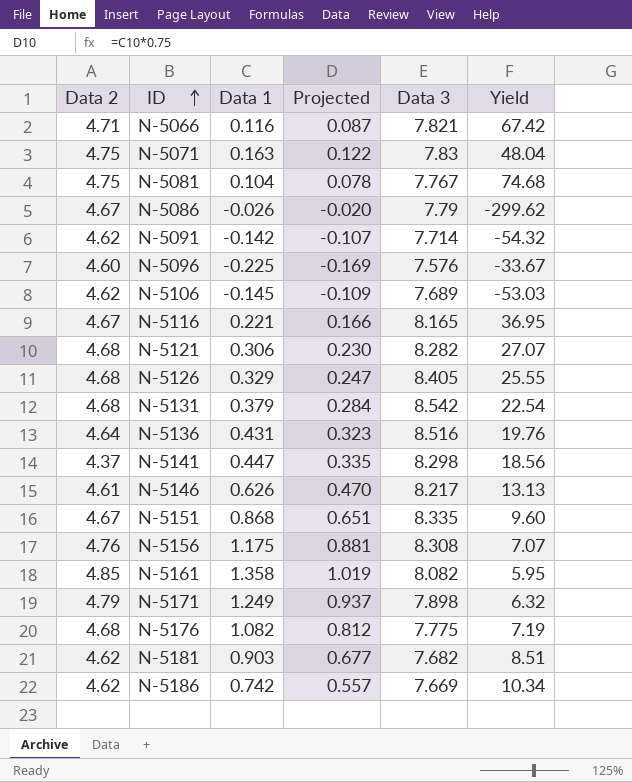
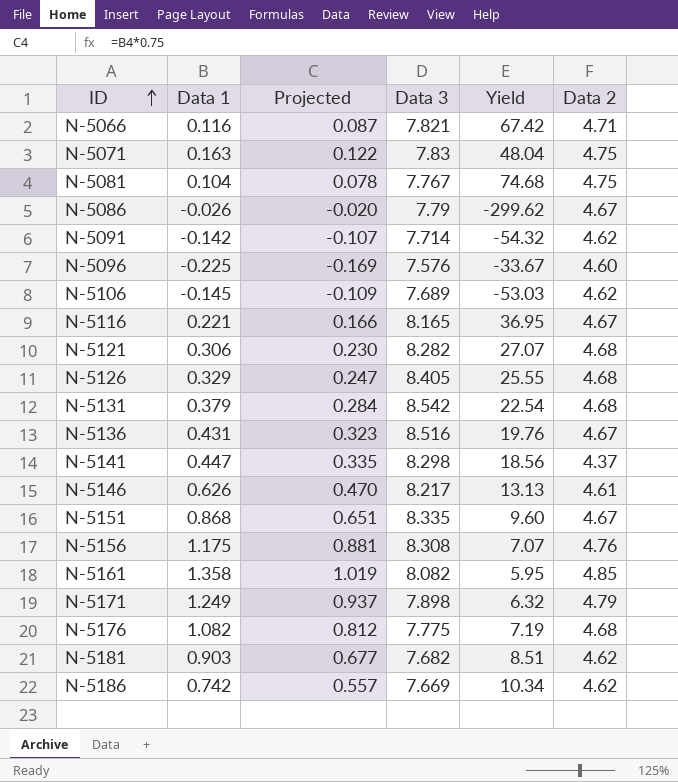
column Data 2 | position: 1 -> 6
N-5136 | Data 2: 4.64 -> 4.67

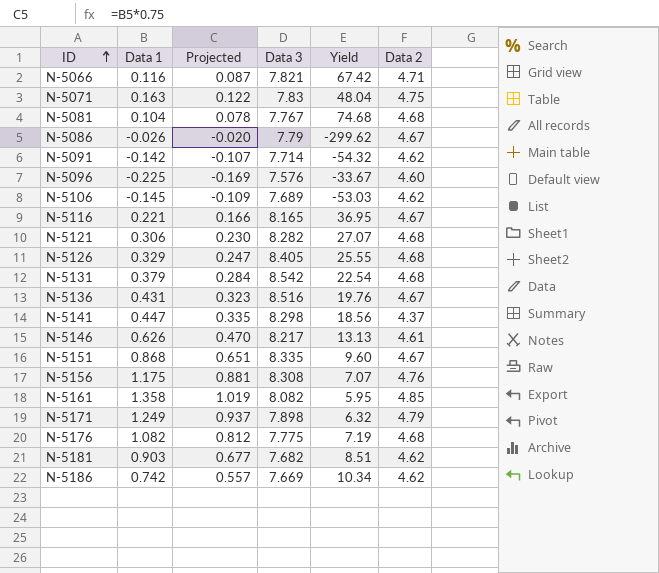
N-5081 | Data 2: 4.75 -> 4.68

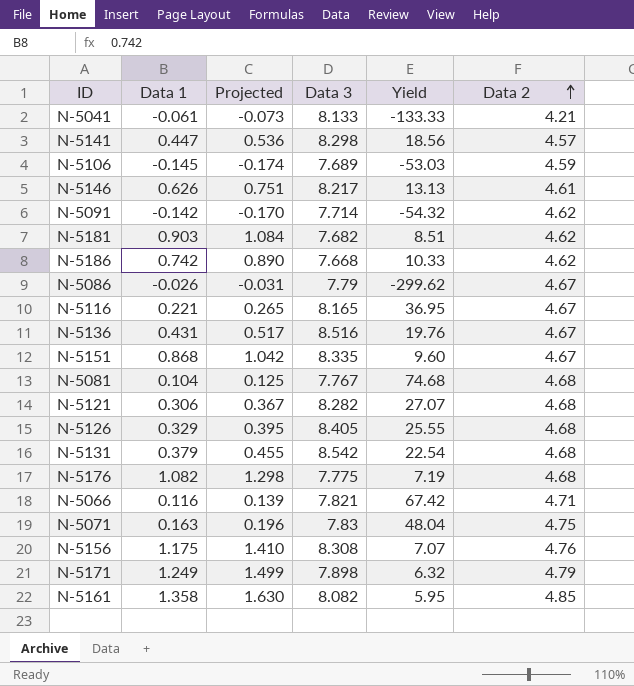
row order: ID ascending -> Data 2 ascending
column Projected | formula: [Data 1] * 0.75 -> [Data 1] * 1.2
row N-5096: -0.225 | -0.169 | 7.576 | -33.67 | 4.60 -> none
row N-5041: none -> -0.061 | -0.073 | 8.133 | -133.33 | 4.21
N-5141 | Data 2: 4.37 -> 4.57
N-5106 | Data 2: 4.62 -> 4.59
N-5186 | Data 3: 7.669 -> 7.668
N-5186 | Yield: 10.34 -> 10.33

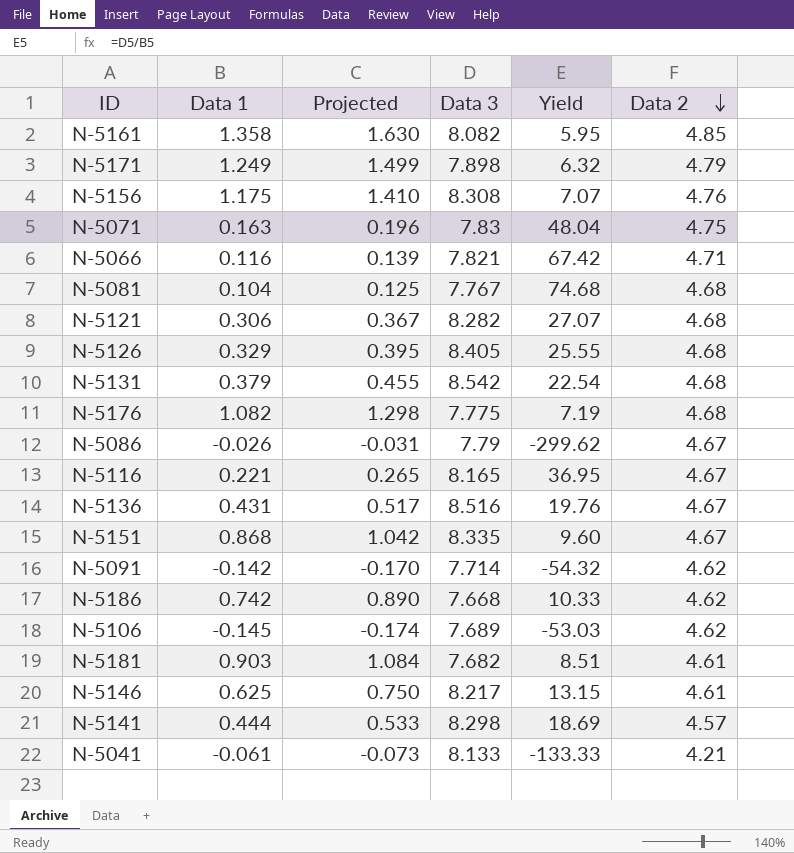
row order: Data 2 ascending -> Data 2 descending
N-5106 | Data 2: 4.59 -> 4.62
N-5181 | Data 2: 4.62 -> 4.61
N-5146 | Data 1: 0.626 -> 0.625
N-5146 | Projected: 0.751 -> 0.750
N-5146 | Yield: 13.13 -> 13.15
N-5141 | Data 1: 0.447 -> 0.444
N-5141 | Projected: 0.536 -> 0.533
N-5141 | Yield: 18.56 -> 18.69

